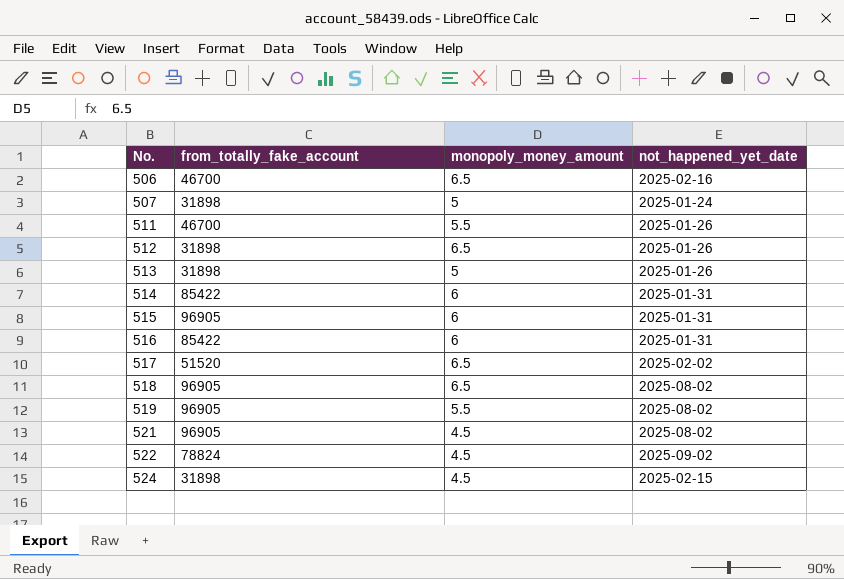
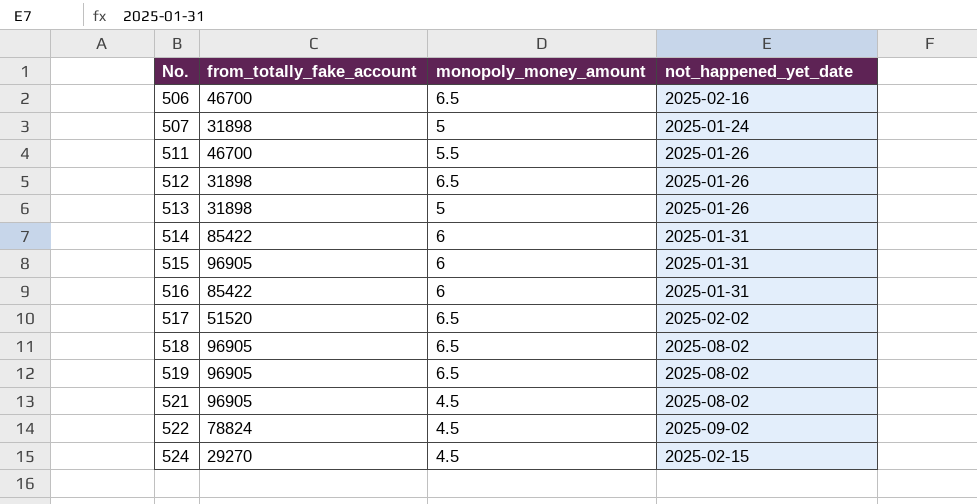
519 | monopoly_money_amount: 5.5 -> 6.5
524 | from_totally_fake_account: 31898 -> 29270

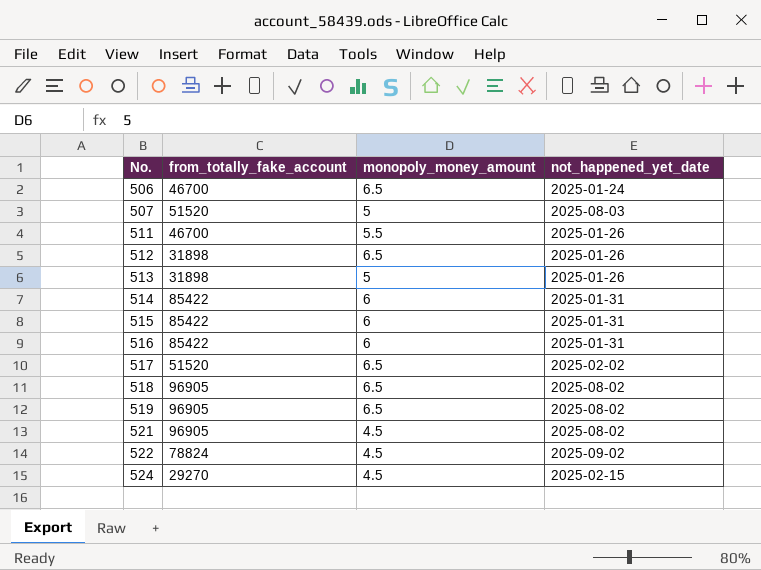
506 | not_happened_yet_date: 2025-02-16 -> 2025-01-24
507 | from_totally_fake_account: 31898 -> 51520
507 | not_happened_yet_date: 2025-01-24 -> 2025-08-03
515 | from_totally_fake_account: 96905 -> 85422

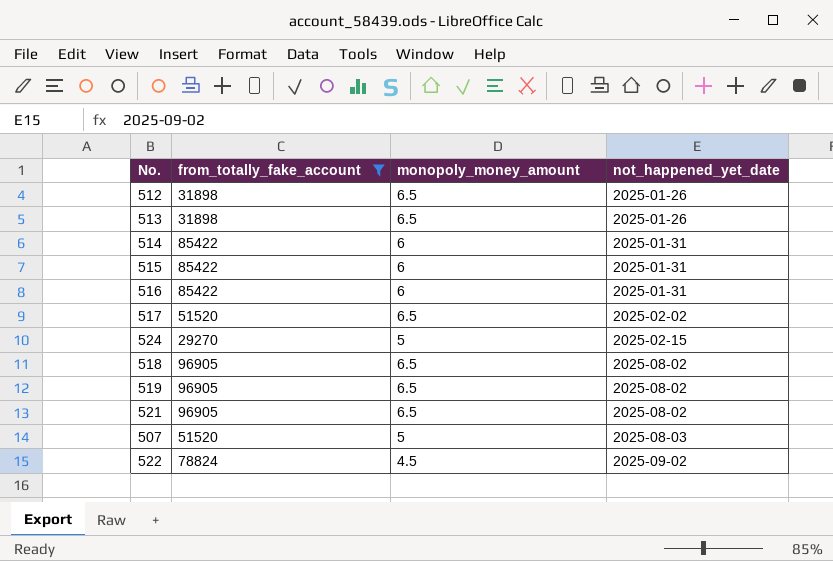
filter: none -> from_totally_fake_account != 46700
row order: No. ascending -> not_happened_yet_date ascending
513 | monopoly_money_amount: 5 -> 6.5
524 | monopoly_money_amount: 4.5 -> 5
521 | monopoly_money_amount: 4.5 -> 6.5

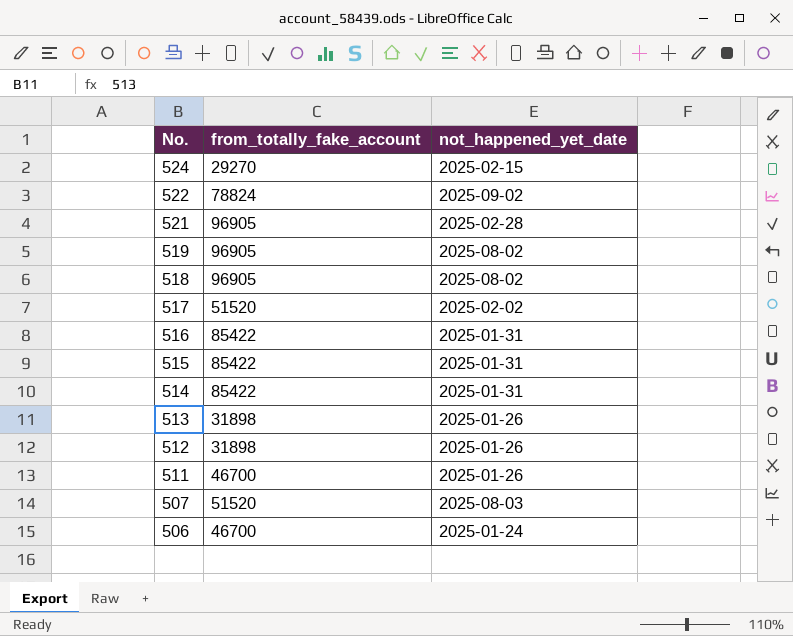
filter: from_totally_fake_account != 46700 -> none
row order: not_happened_yet_date ascending -> No. descending
column monopoly_money_amount | position: 3 -> none
521 | not_happened_yet_date: 2025-08-02 -> 2025-02-28

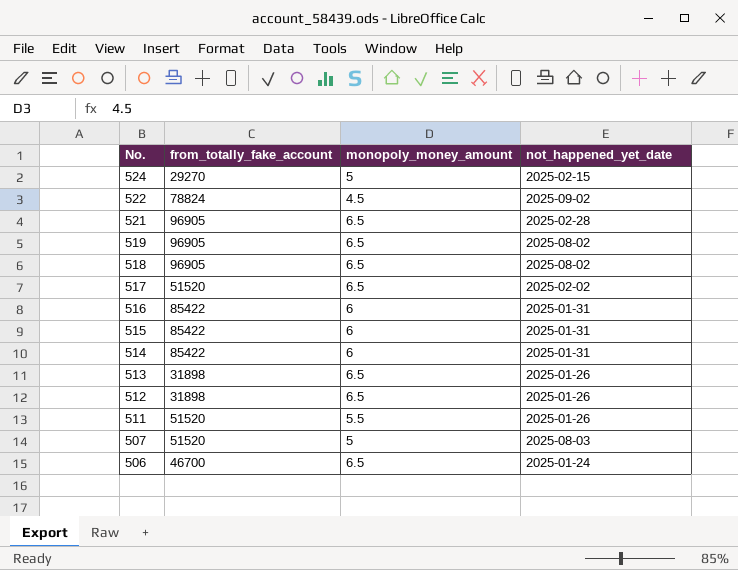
column monopoly_money_amount | position: none -> 3
511 | from_totally_fake_account: 46700 -> 51520

